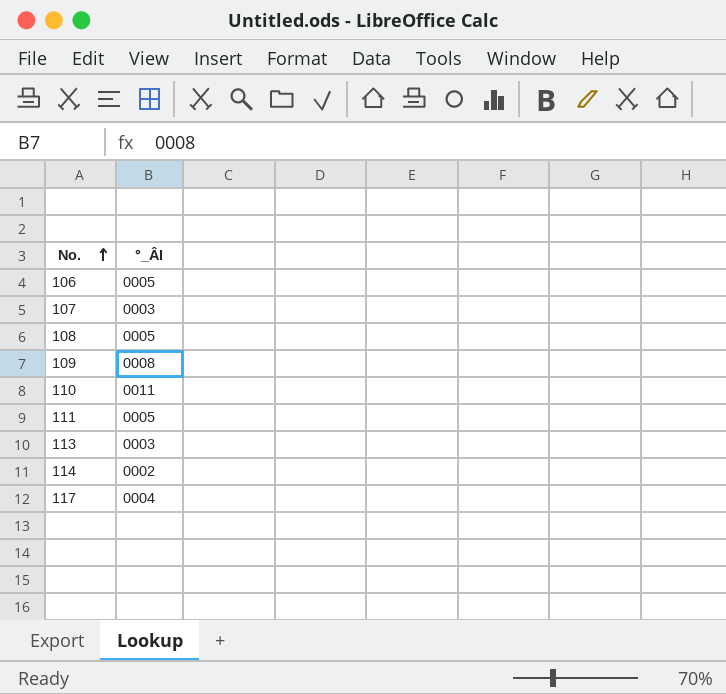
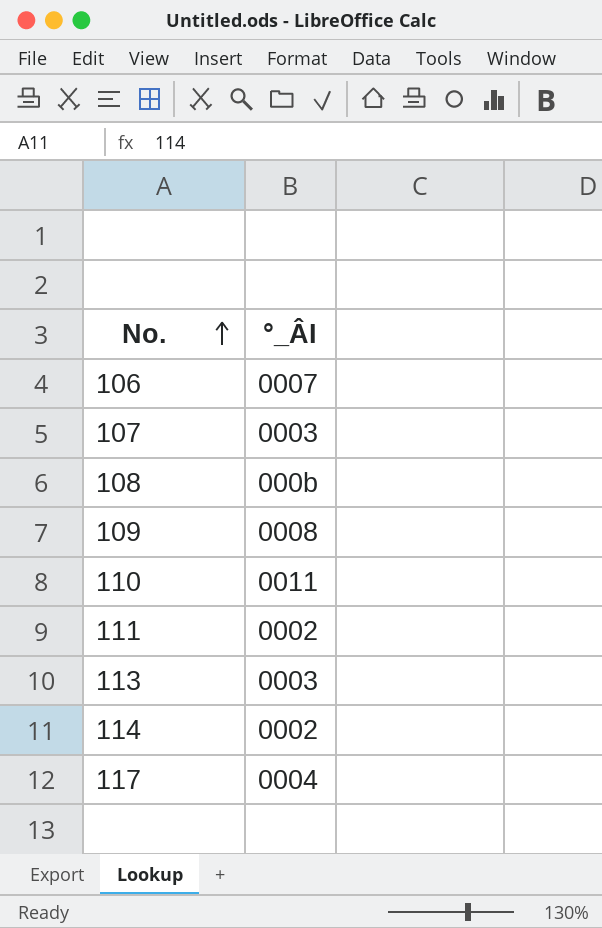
106 | °_ÂI: 0005 -> 0007
108 | °_ÂI: 0005 -> 000b
111 | °_ÂI: 0005 -> 0002

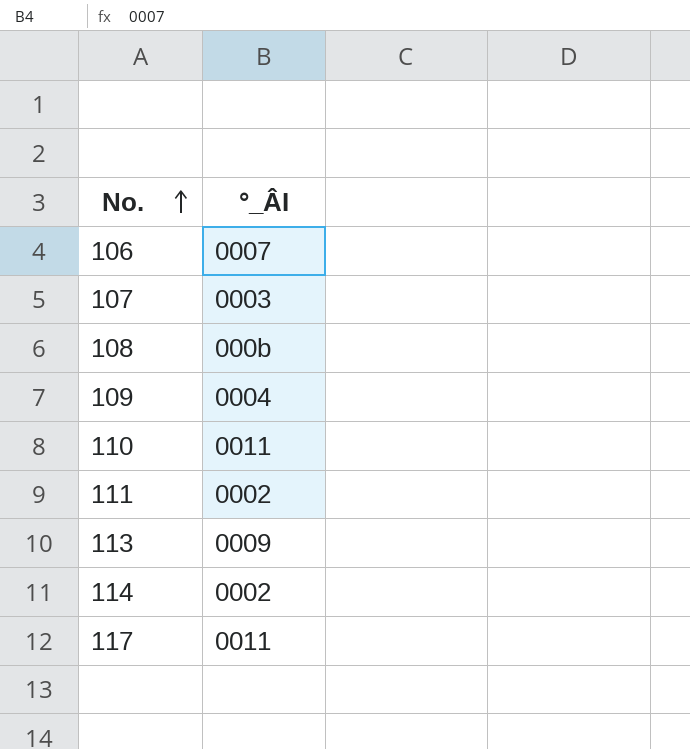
109 | °_ÂI: 0008 -> 0004
113 | °_ÂI: 0003 -> 0009
117 | °_ÂI: 0004 -> 0011

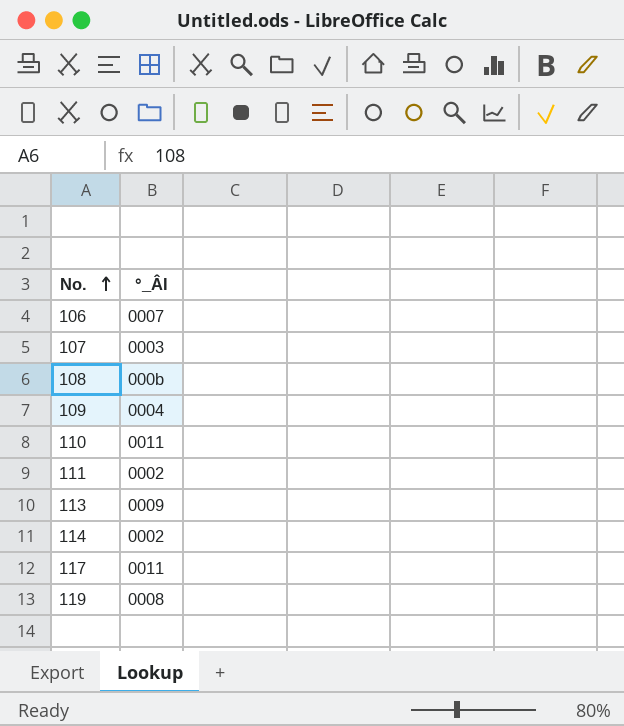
row 119: none -> 0008

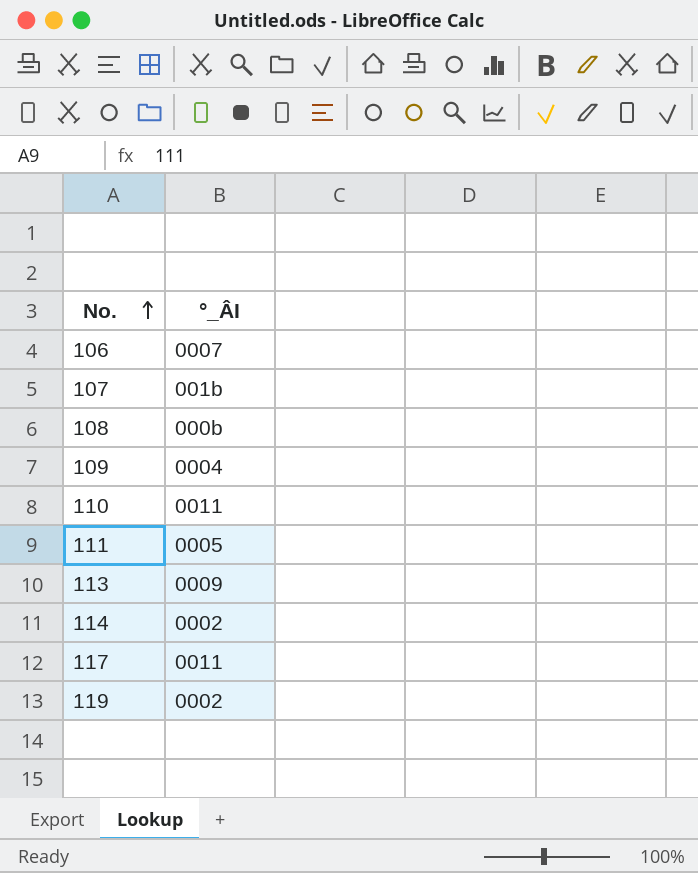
107 | °_ÂI: 0003 -> 001b
111 | °_ÂI: 0002 -> 0005
119 | °_ÂI: 0008 -> 0002

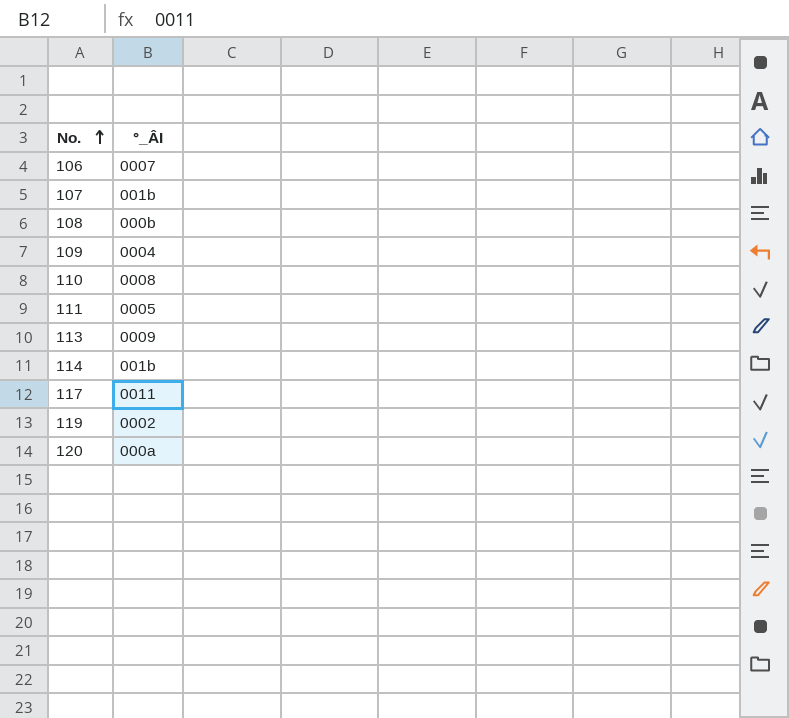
110 | °_ÂI: 0011 -> 0008
114 | °_ÂI: 0002 -> 001b
row 120: none -> 000a

